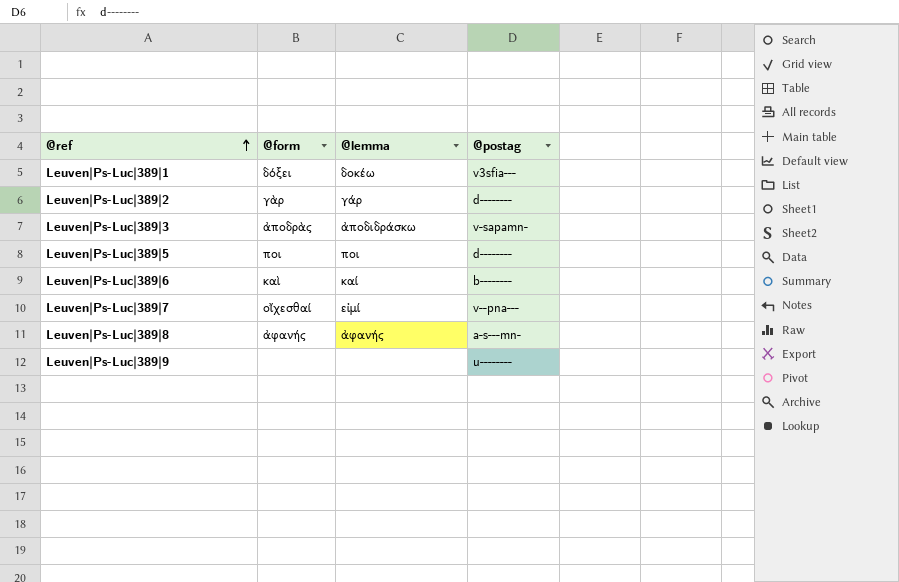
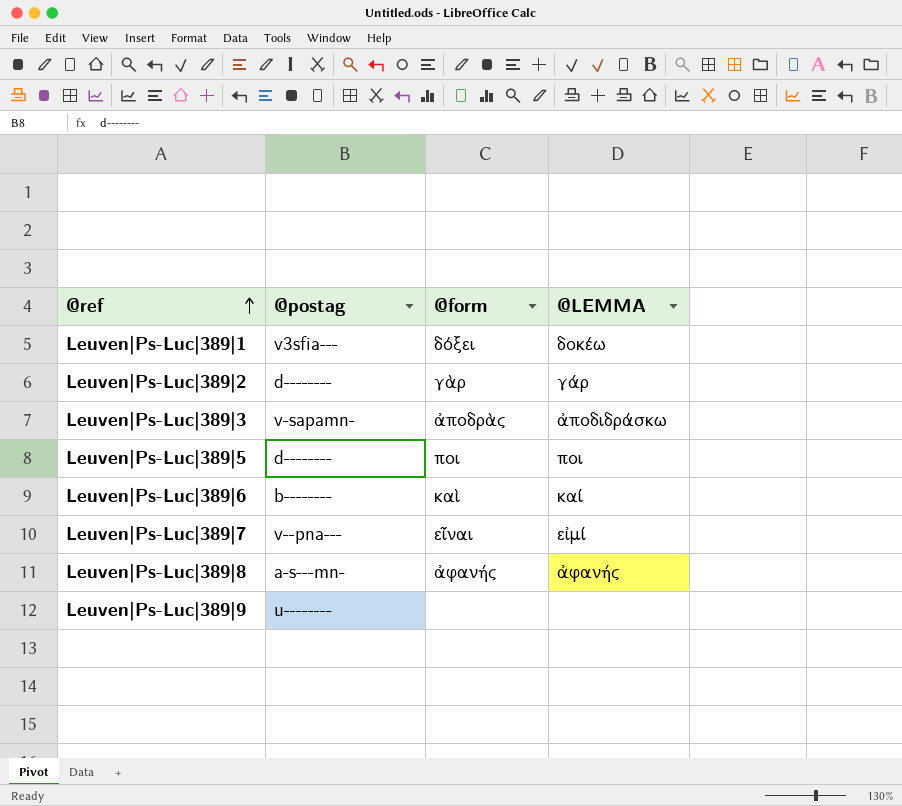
column @postag | position: 4 -> 2
column name: @lemma -> @LEMMA
Leuven|Ps-Luc|389|7 | @form: οἴχεσθαί -> εἶναι

